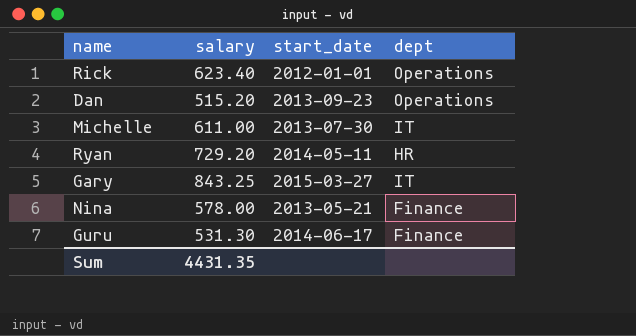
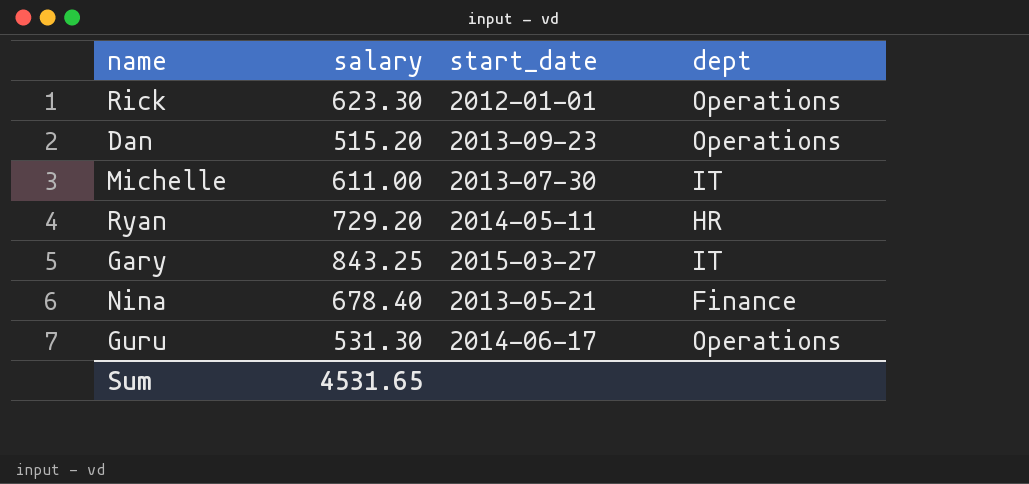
Rick | salary: 623.40 -> 623.30
Nina | salary: 578.00 -> 678.40
Guru | dept: Finance -> Operations
Sum | salary: 4431.35 -> 4531.65

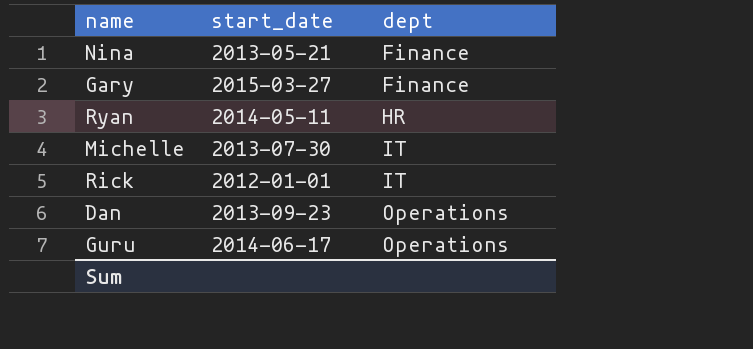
row order: none -> dept ascending
column salary | position: 2 -> none
Gary | dept: IT -> Finance
Rick | dept: Operations -> IT

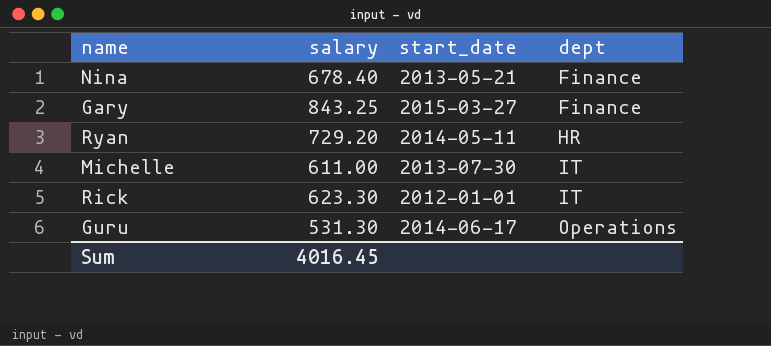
column salary | position: none -> 2
row Dan: 2013-09-23 | Operations -> none

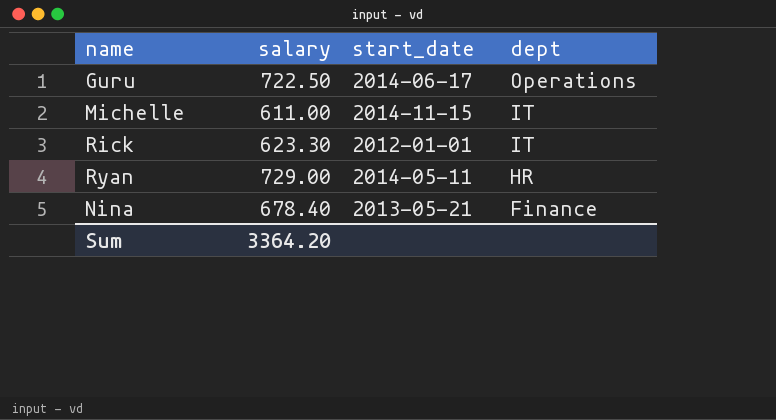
row order: dept ascending -> dept descending
row Gary: 843.25 | 2015-03-27 | Finance -> none
Guru | salary: 531.30 -> 722.50
Michelle | start_date: 2013-07-30 -> 2014-11-15
Ryan | salary: 729.20 -> 729.00
Sum | salary: 4016.45 -> 3364.20

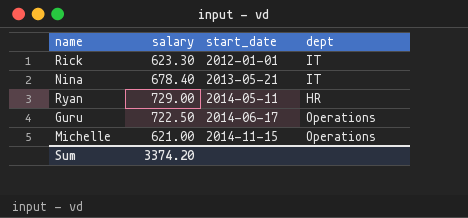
row order: dept descending -> start_date ascending
Nina | dept: Finance -> IT
Michelle | salary: 611.00 -> 621.00
Michelle | dept: IT -> Operations
Sum | salary: 3364.20 -> 3374.20

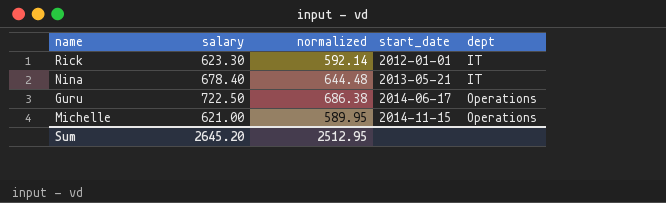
column normalized | formula: none -> [salary] * 0.95
row Ryan: 729.00 | 2014-05-11 | HR -> none
Sum | salary: 3374.20 -> 2645.20

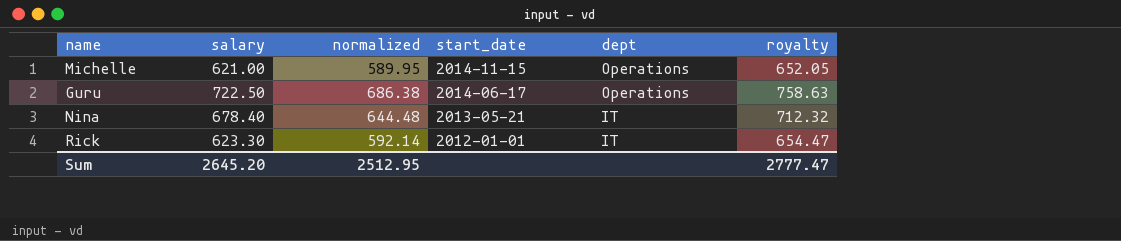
row order: start_date ascending -> start_date descending
column royalty | formula: none -> [salary] * 1.05

